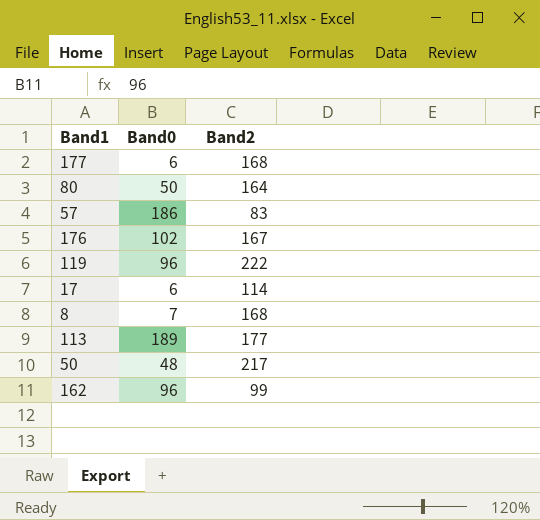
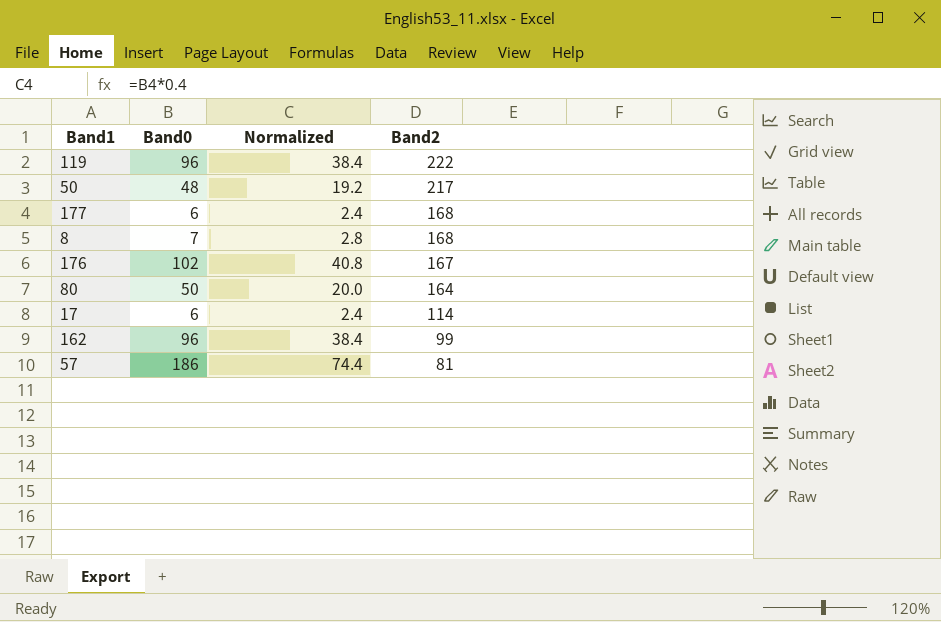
row order: none -> Band2 descending
column Normalized | formula: none -> [Band0] * 0.4
row 113: 189 | 177 -> none
57 | Band2: 83 -> 81

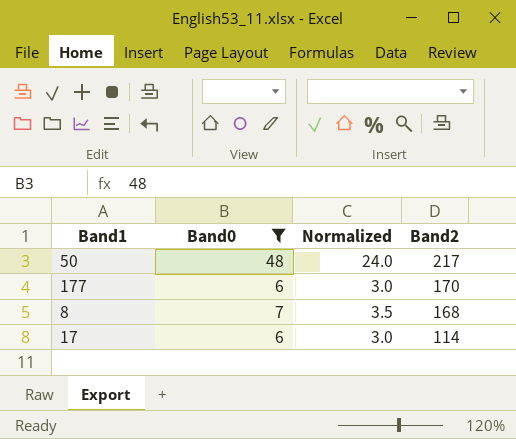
filter: none -> Band0 <= 48
column Normalized | formula: [Band0] * 0.4 -> [Band0] * 0.5
177 | Band2: 168 -> 170

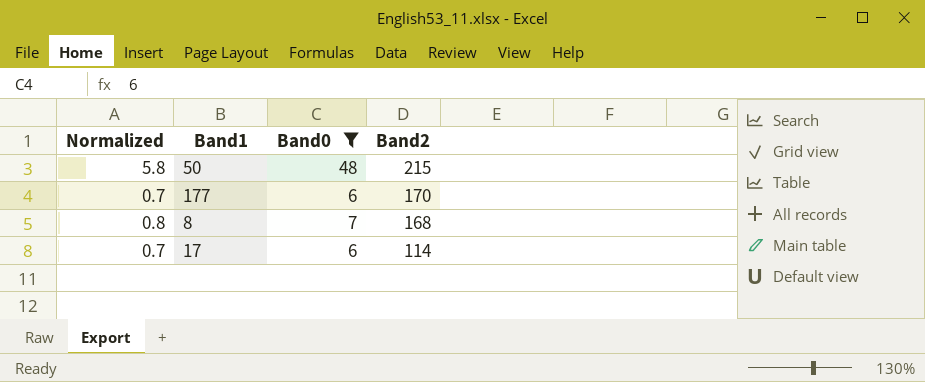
column Normalized | formula: [Band0] * 0.5 -> [Band0] * 0.12
column Normalized | position: 3 -> 1
50 | Band2: 217 -> 215

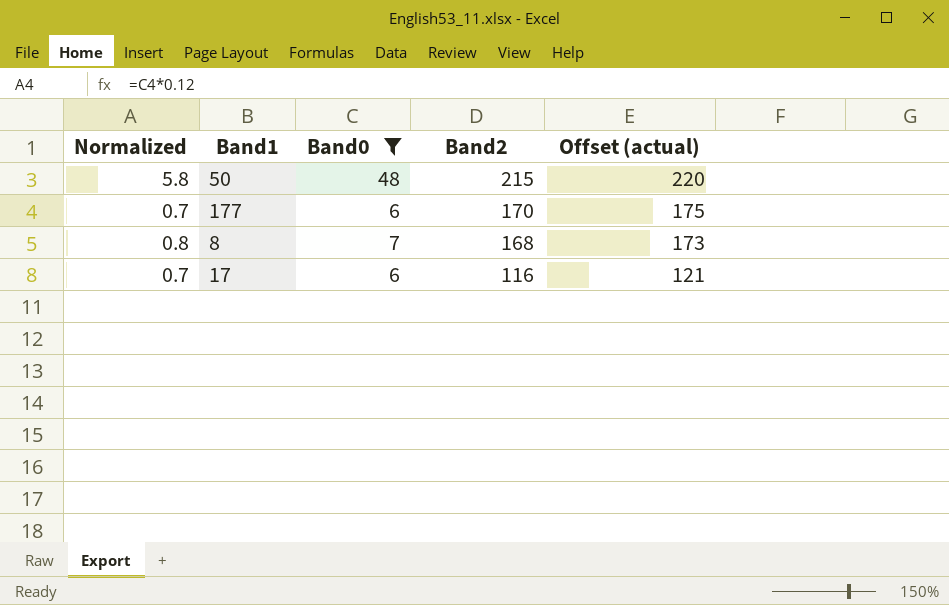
column Offset (actual) | formula: none -> [Band2] + 5
17 | Band2: 114 -> 116

